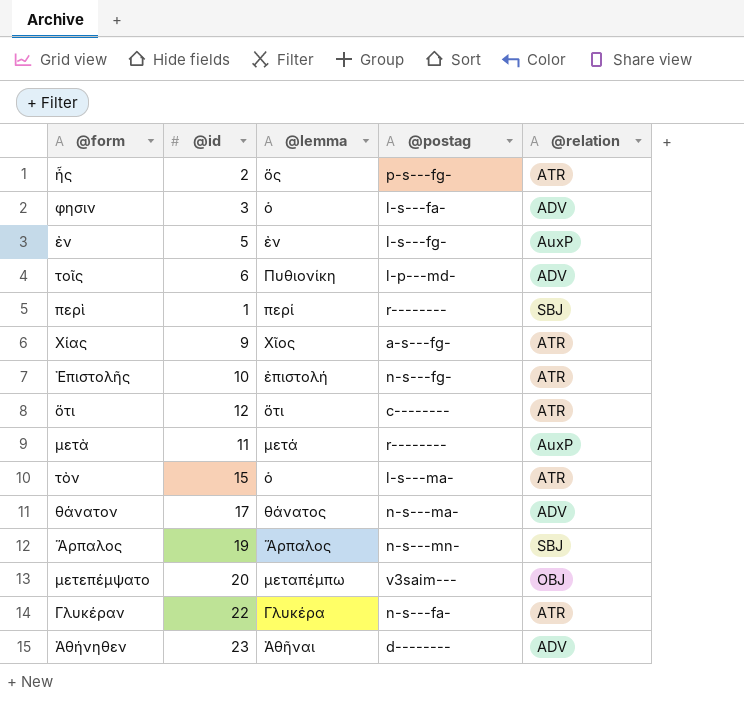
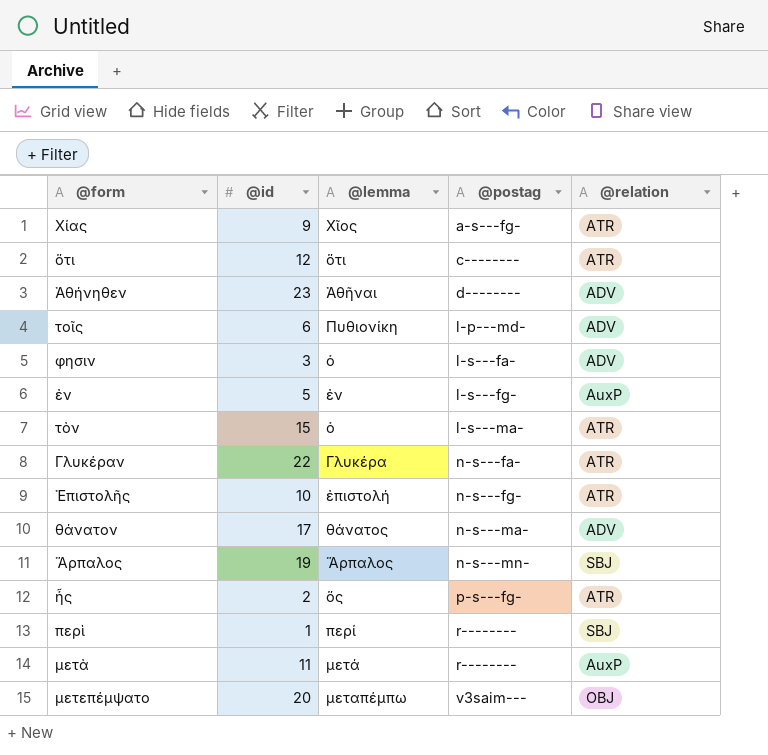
row order: none -> @postag ascending

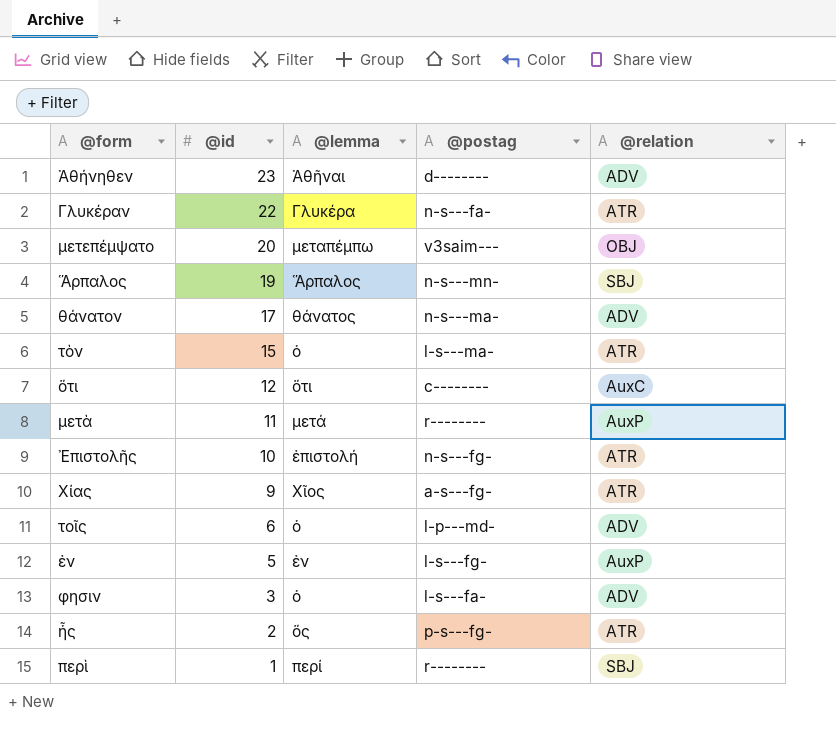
row order: @postag ascending -> @id descending
ὅτι | @relation: ATR -> AuxC
τοῖς | @lemma: Πυθιονίκη -> ὁ

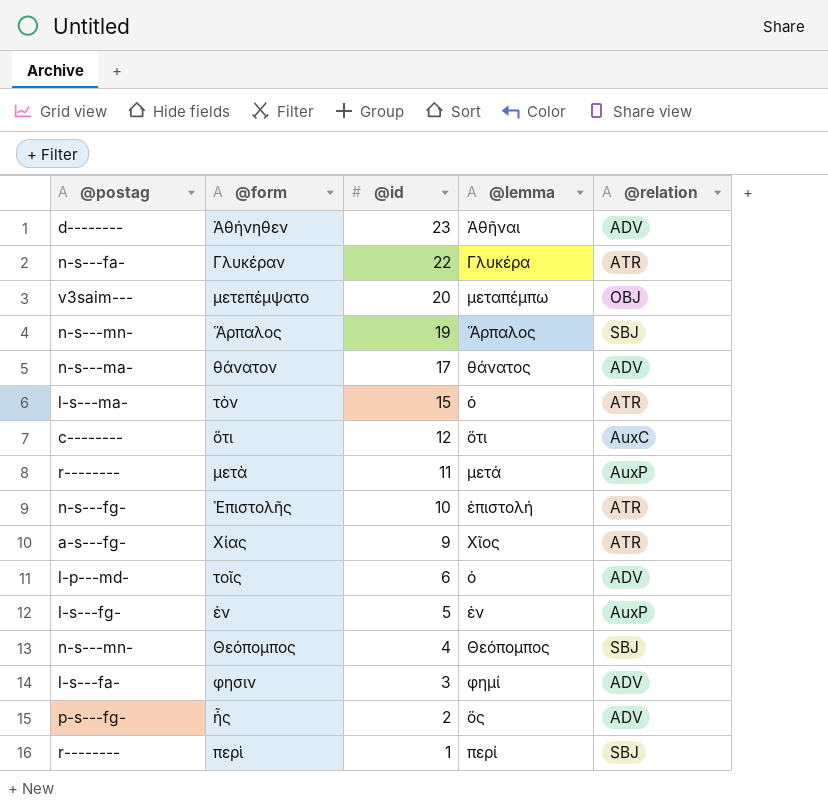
column @postag | position: 4 -> 1
row Θεόπομπος: none -> n-s---mn- | 4 | Θεόπομπος | SBJ
φησιν | @lemma: ὁ -> φημί
ἧς | @relation: ATR -> ADV

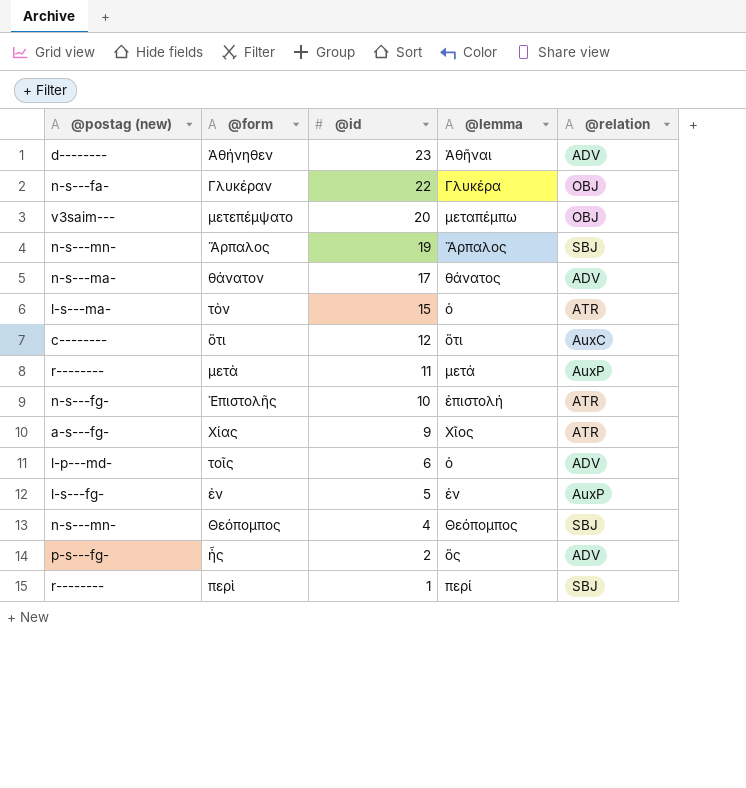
column name: @postag -> @postag (new)
row φησιν: l-s---fa- | 3 | φημί | ADV -> none
Γλυκέραν | @relation: ATR -> OBJ

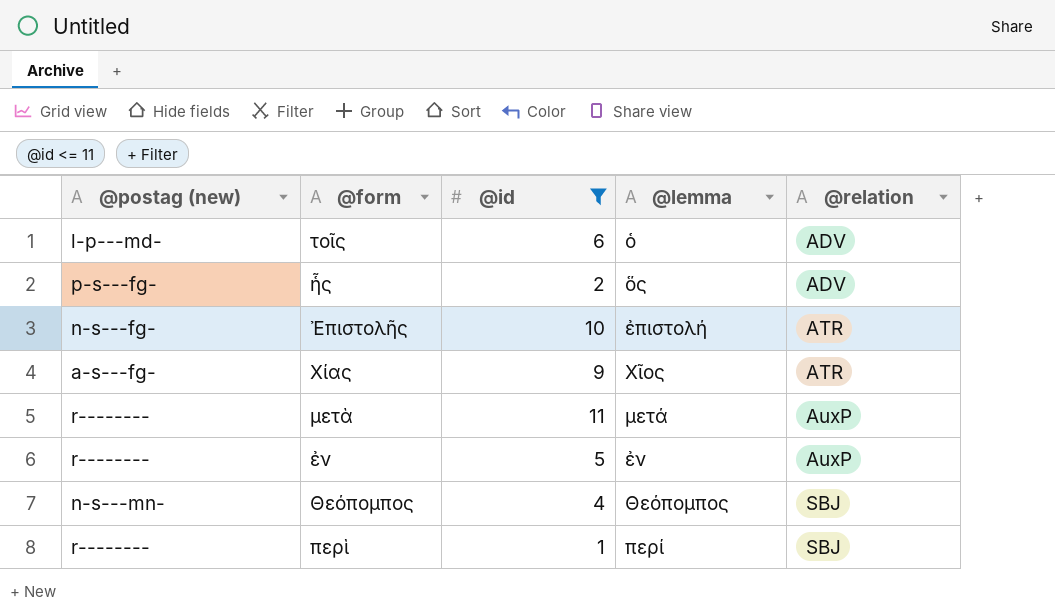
filter: none -> @id <= 11
row order: @id descending -> @relation ascending
ἐν | @postag (new): l-s---fg- -> r--------

